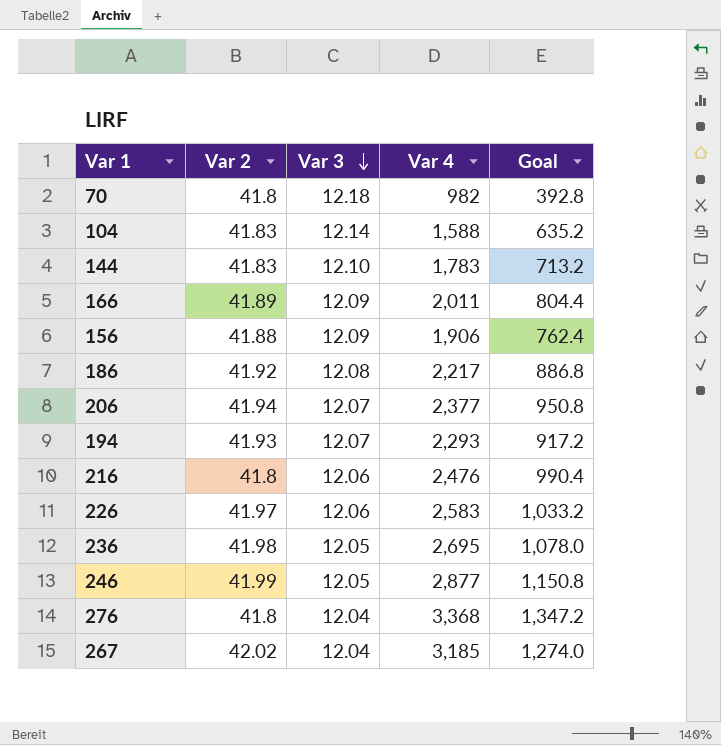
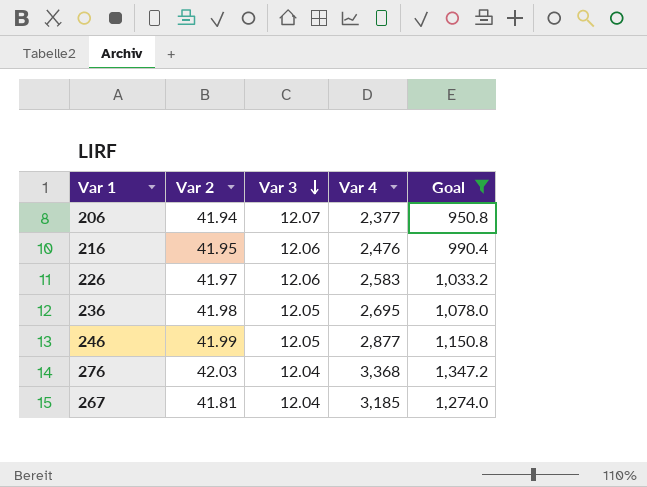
filter: none -> Goal >= 950.8
216 | Var 2: 41.8 -> 41.95
276 | Var 2: 41.8 -> 42.03
267 | Var 2: 42.02 -> 41.81

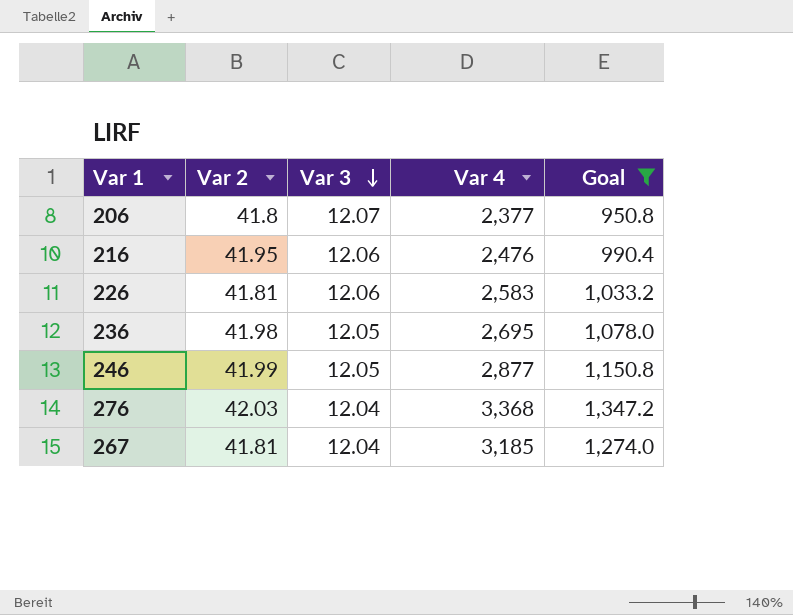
206 | Var 2: 41.94 -> 41.8
226 | Var 2: 41.97 -> 41.81

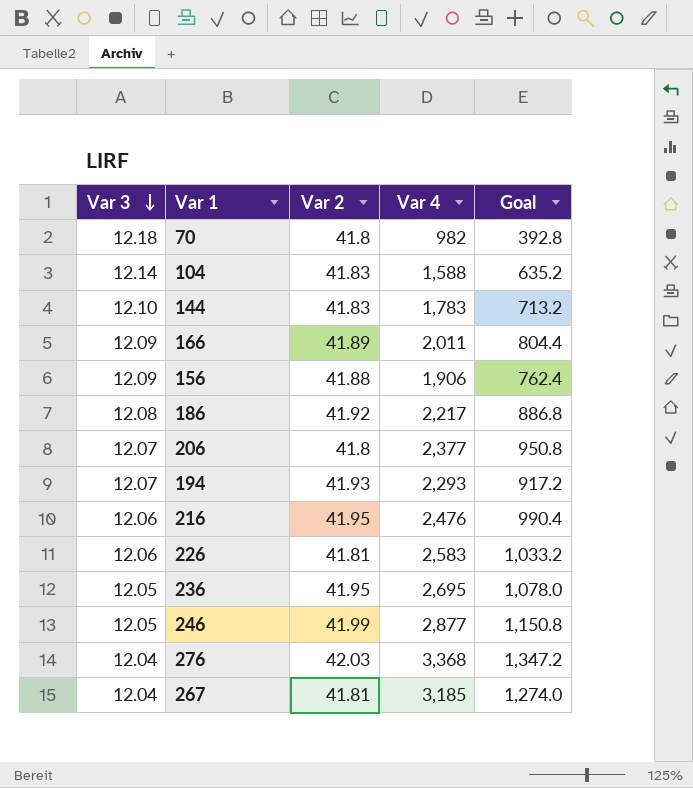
filter: Goal >= 950.8 -> none
column Var 3 | position: 3 -> 1
236 | Var 2: 41.98 -> 41.95

